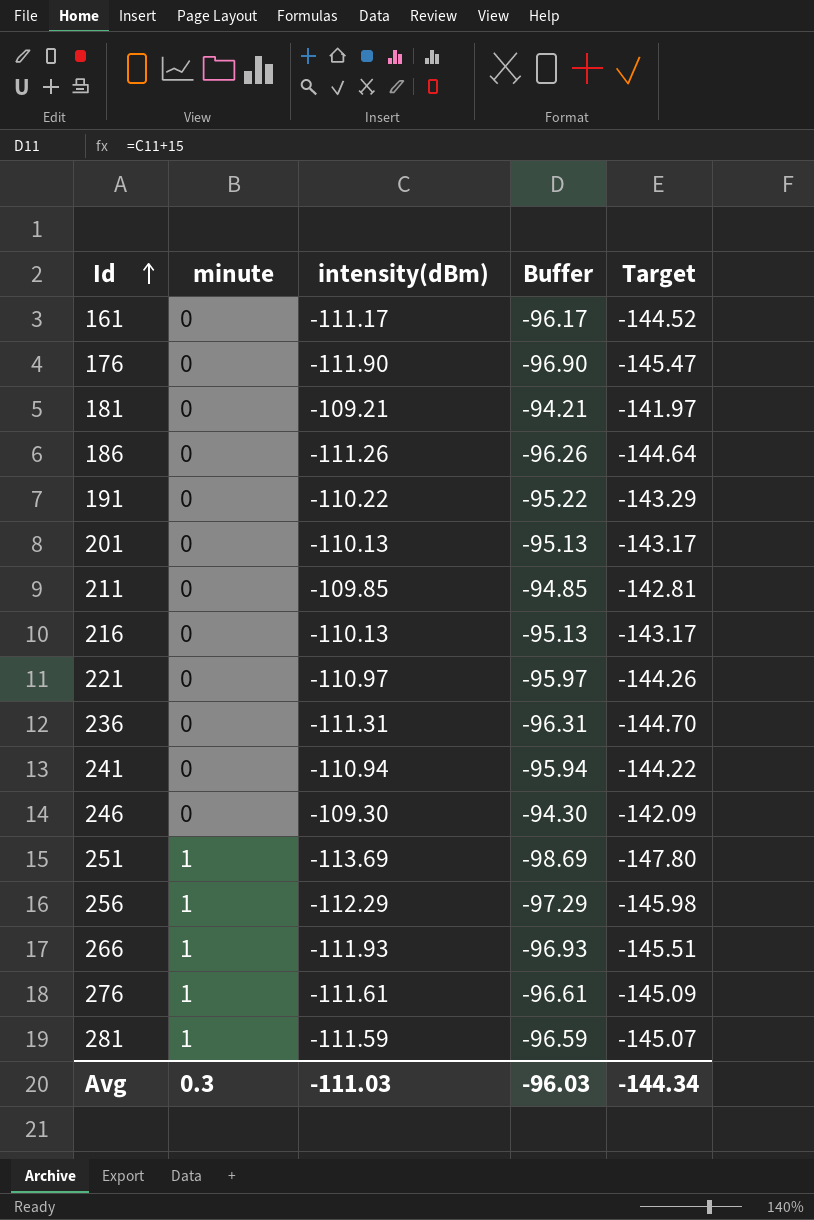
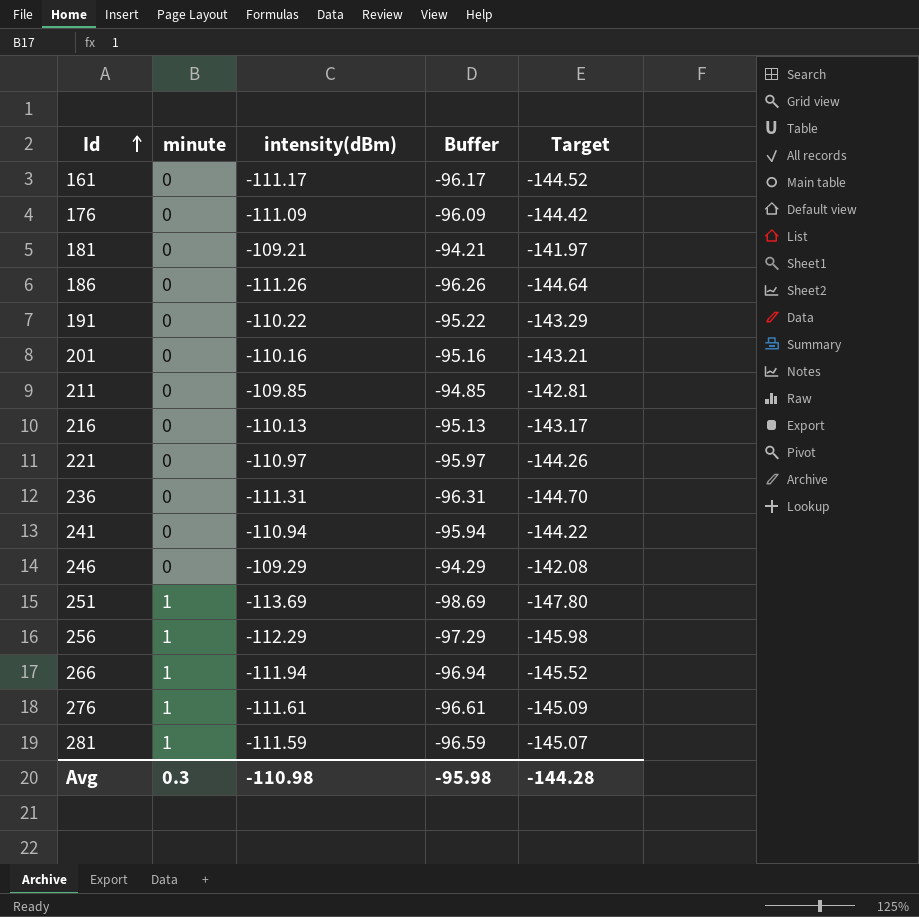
176 | intensity(dBm): -111.90 -> -111.09
176 | Buffer: -96.90 -> -96.09
176 | Target: -145.47 -> -144.42
201 | intensity(dBm): -110.13 -> -110.16
201 | Buffer: -95.13 -> -95.16
201 | Target: -143.17 -> -143.21
246 | intensity(dBm): -109.30 -> -109.29
246 | Buffer: -94.30 -> -94.29
246 | Target: -142.09 -> -142.08
266 | intensity(dBm): -111.93 -> -111.94
266 | Buffer: -96.93 -> -96.94
266 | Target: -145.51 -> -145.52
Avg | intensity(dBm): -111.03 -> -110.98
Avg | Buffer: -96.03 -> -95.98
Avg | Target: -144.34 -> -144.28

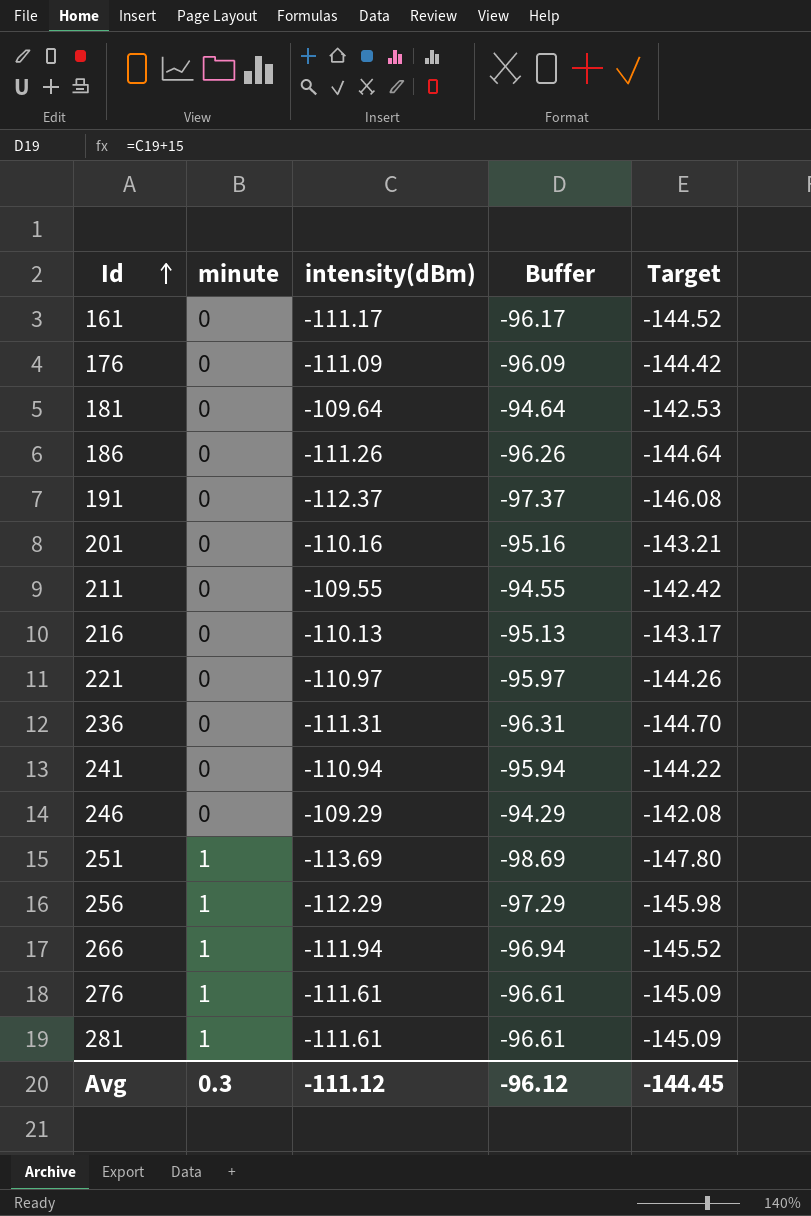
181 | intensity(dBm): -109.21 -> -109.64
181 | Buffer: -94.21 -> -94.64
181 | Target: -141.97 -> -142.53
191 | intensity(dBm): -110.22 -> -112.37
191 | Buffer: -95.22 -> -97.37
191 | Target: -143.29 -> -146.08
211 | intensity(dBm): -109.85 -> -109.55
211 | Buffer: -94.85 -> -94.55
211 | Target: -142.81 -> -142.42
281 | intensity(dBm): -111.59 -> -111.61
281 | Buffer: -96.59 -> -96.61
281 | Target: -145.07 -> -145.09
Avg | intensity(dBm): -110.98 -> -111.12
Avg | Buffer: -95.98 -> -96.12
Avg | Target: -144.28 -> -144.45

